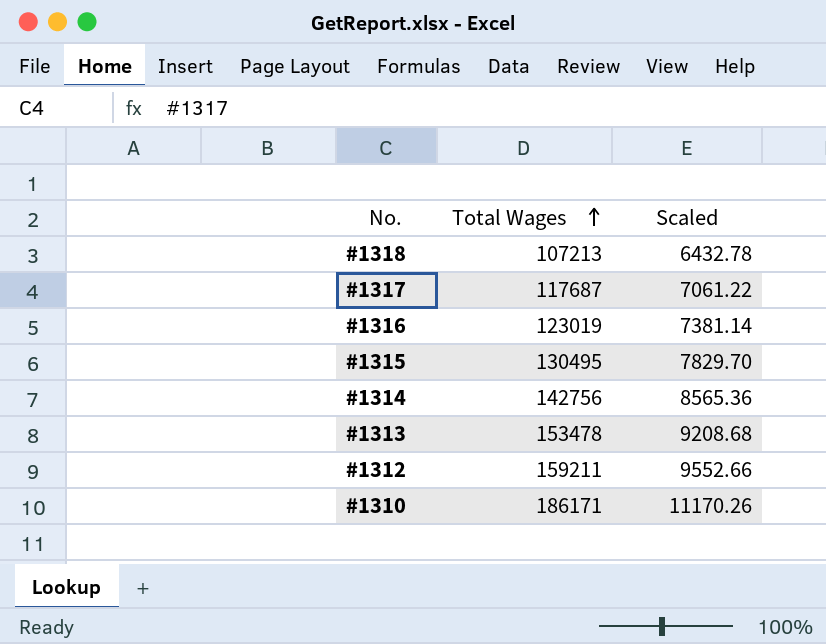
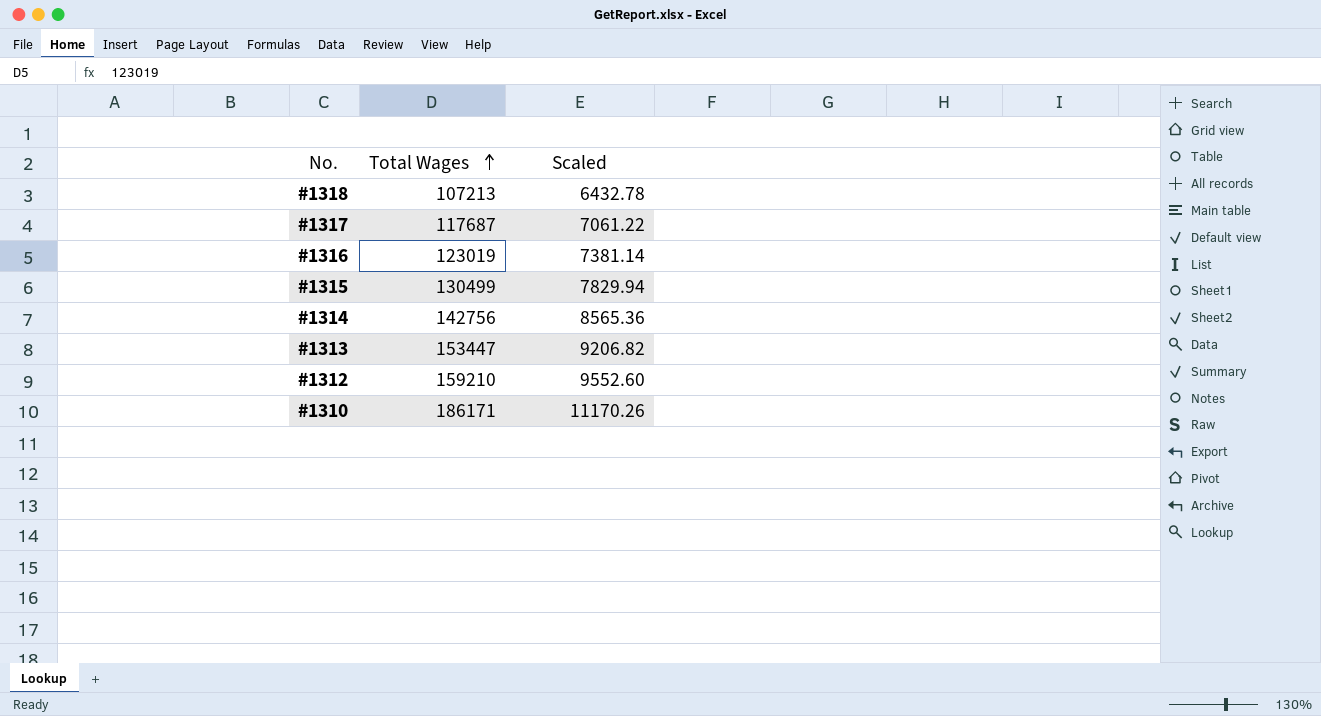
#1315 | Total Wages: 130495 -> 130499
#1315 | Scaled: 7829.70 -> 7829.94
#1313 | Total Wages: 153478 -> 153447
#1313 | Scaled: 9208.68 -> 9206.82
#1312 | Total Wages: 159211 -> 159210
#1312 | Scaled: 9552.66 -> 9552.60

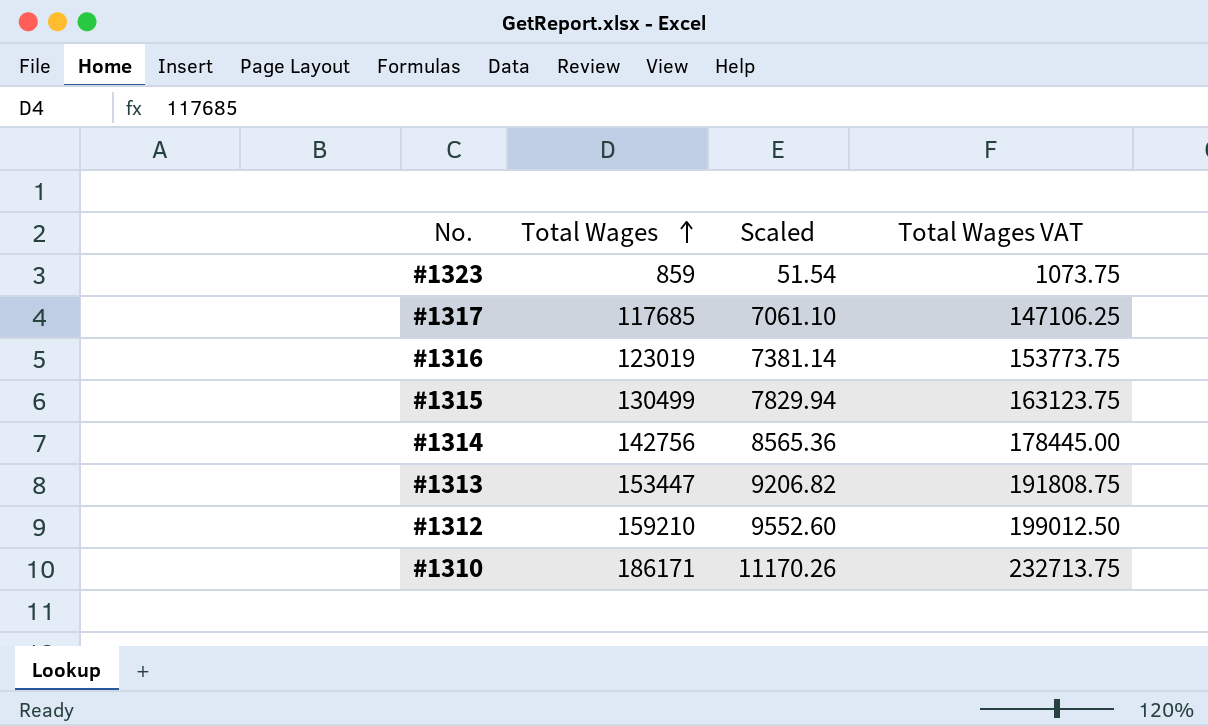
column Total Wages VAT | formula: none -> [Total Wages] * 1.25
row #1318: 107213 | 6432.78 -> none
row #1323: none -> 859 | 51.54 | 1073.75
#1317 | Total Wages: 117687 -> 117685
#1317 | Scaled: 7061.22 -> 7061.10

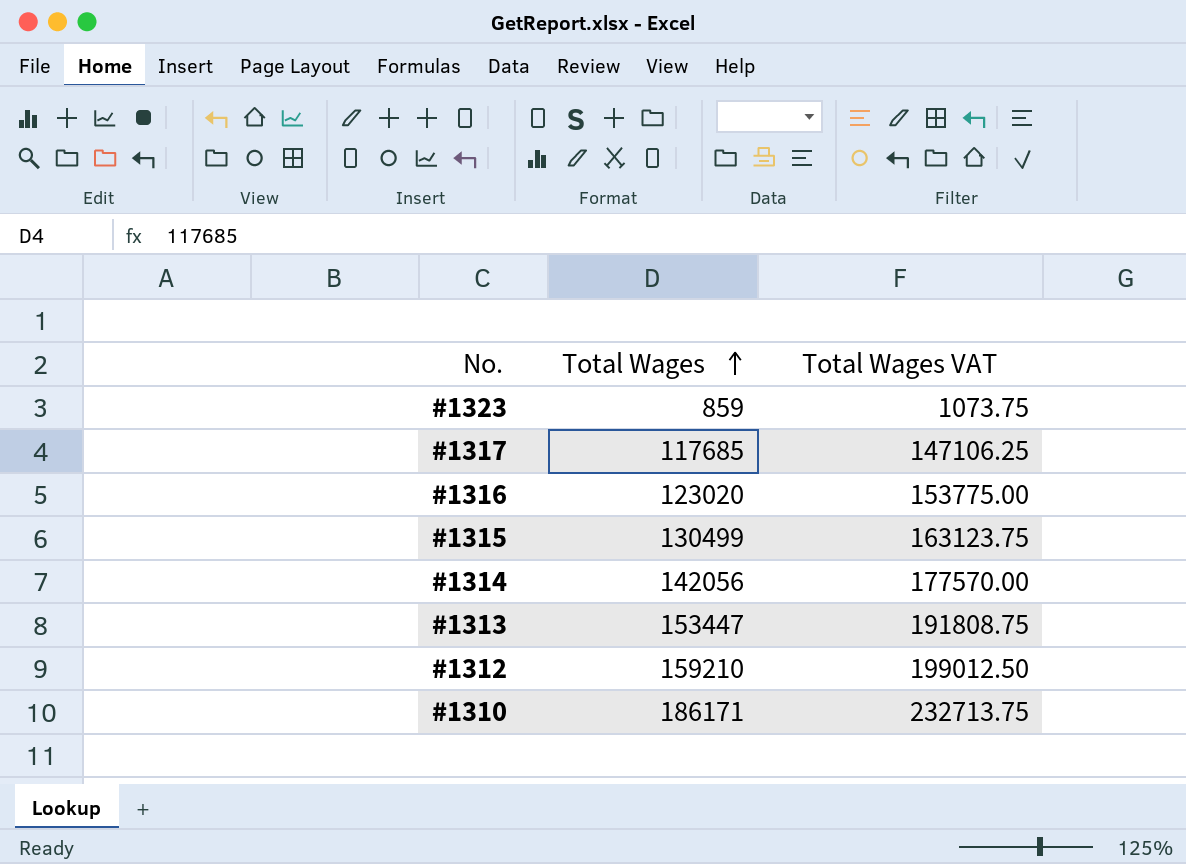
column Scaled | formula: [Total Wages] * 0.06 -> none
#1316 | Total Wages: 123019 -> 123020
#1316 | Total Wages VAT: 153773.75 -> 153775.00
#1314 | Total Wages: 142756 -> 142056
#1314 | Total Wages VAT: 178445.00 -> 177570.00

